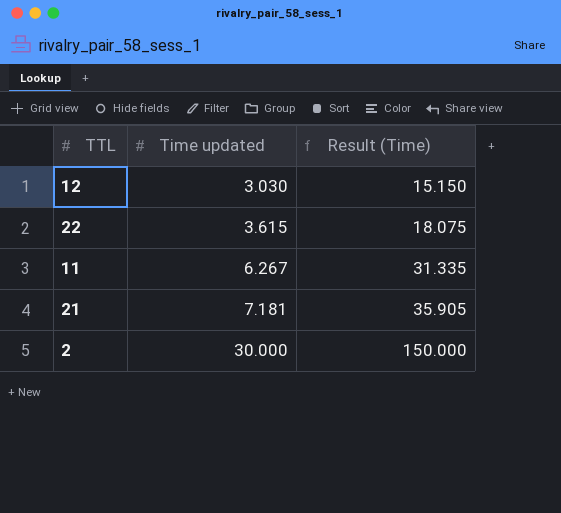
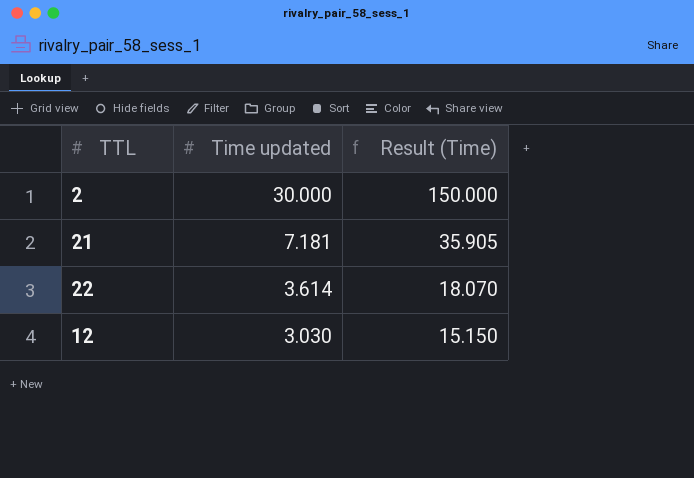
row order: Time updated ascending -> Time updated descending
row 11: 6.267 | 31.335 -> none
22 | Time updated: 3.615 -> 3.614
22 | Result (Time): 18.075 -> 18.070

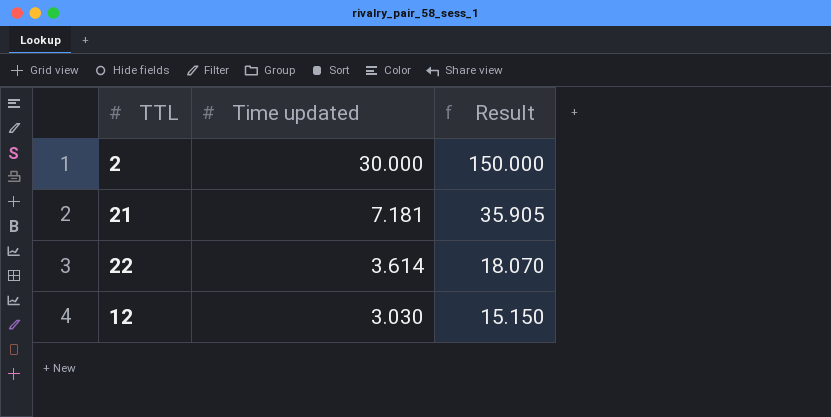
column name: Result (Time) -> Result

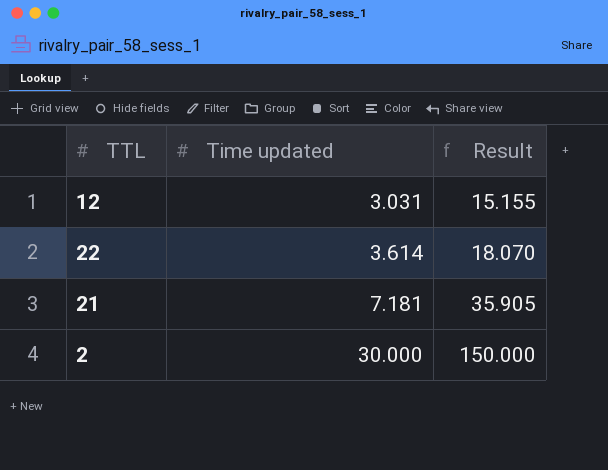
row order: Time updated descending -> Time updated ascending
12 | Time updated: 3.030 -> 3.031
12 | Result: 15.150 -> 15.155

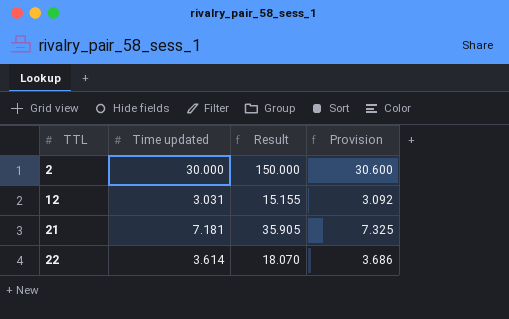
row order: Time updated ascending -> TTL ascending
column Provision | formula: none -> [Time updated] * 1.02

